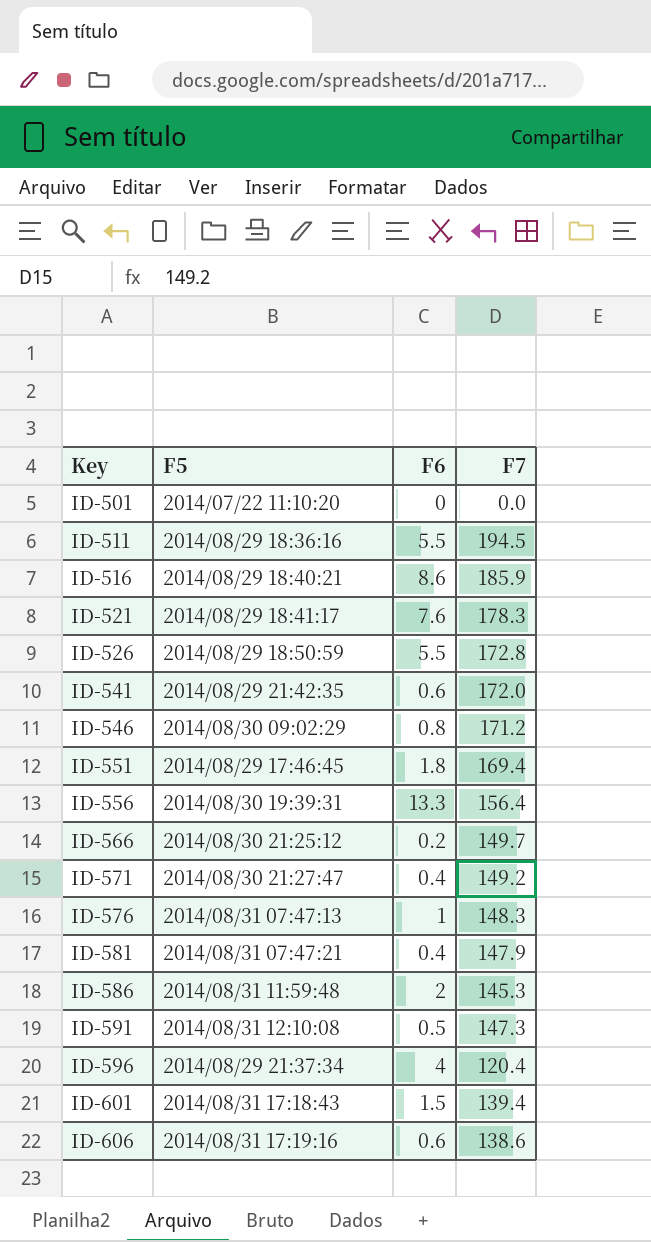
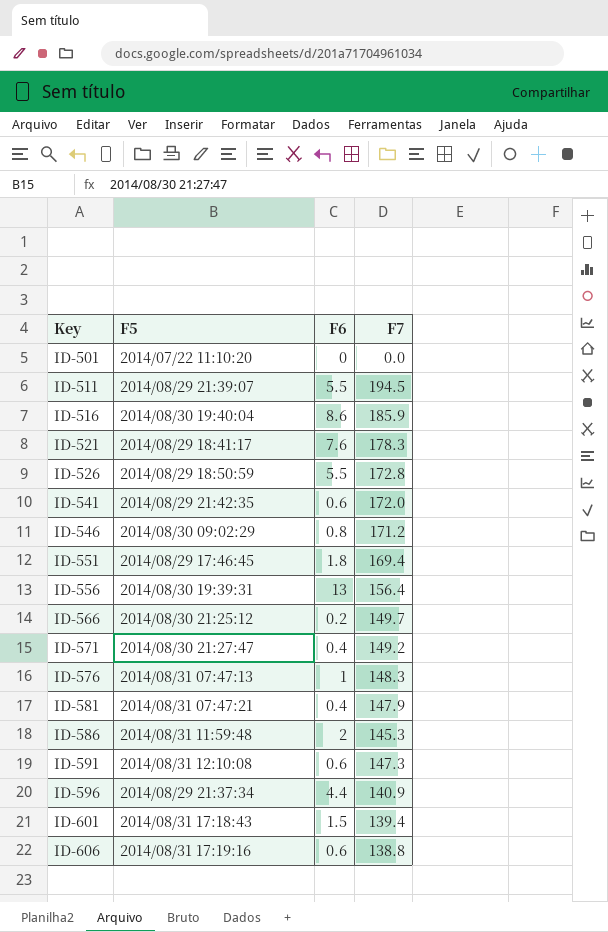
ID-511 | F5: 2014/08/29 18:36:16 -> 2014/08/29 21:39:07
ID-516 | F5: 2014/08/29 18:40:21 -> 2014/08/30 19:40:04
ID-556 | F6: 13.3 -> 13
ID-591 | F6: 0.5 -> 0.6
ID-596 | F6: 4 -> 4.4
ID-596 | F7: 120.4 -> 140.9
ID-606 | F7: 138.6 -> 138.8

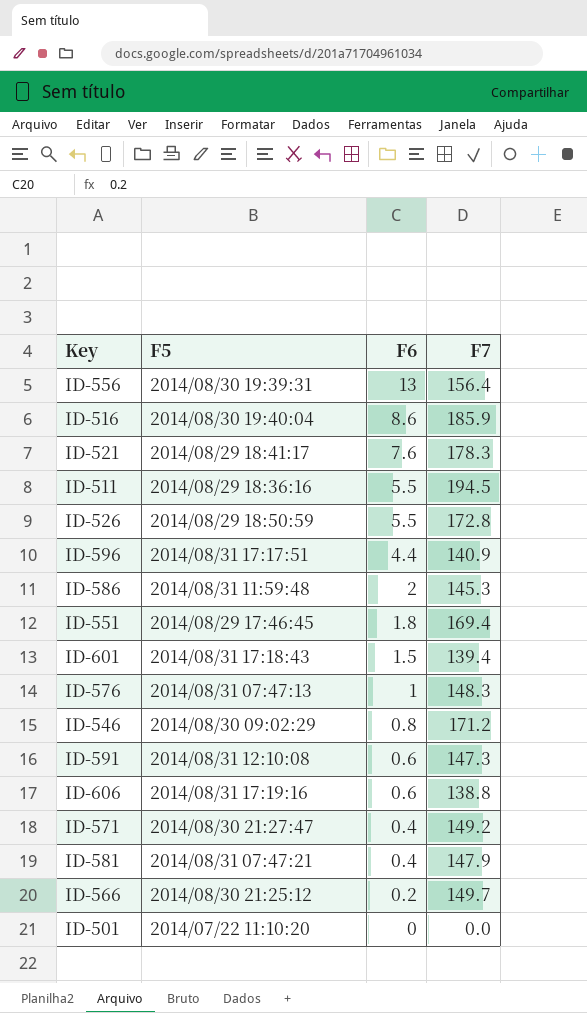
row order: Key ascending -> F6 descending
row ID-541: 2014/08/29 21:42:35 | 0.6 | 172.0 -> none
ID-511 | F5: 2014/08/29 21:39:07 -> 2014/08/29 18:36:16
ID-596 | F5: 2014/08/29 21:37:34 -> 2014/08/31 17:17:51

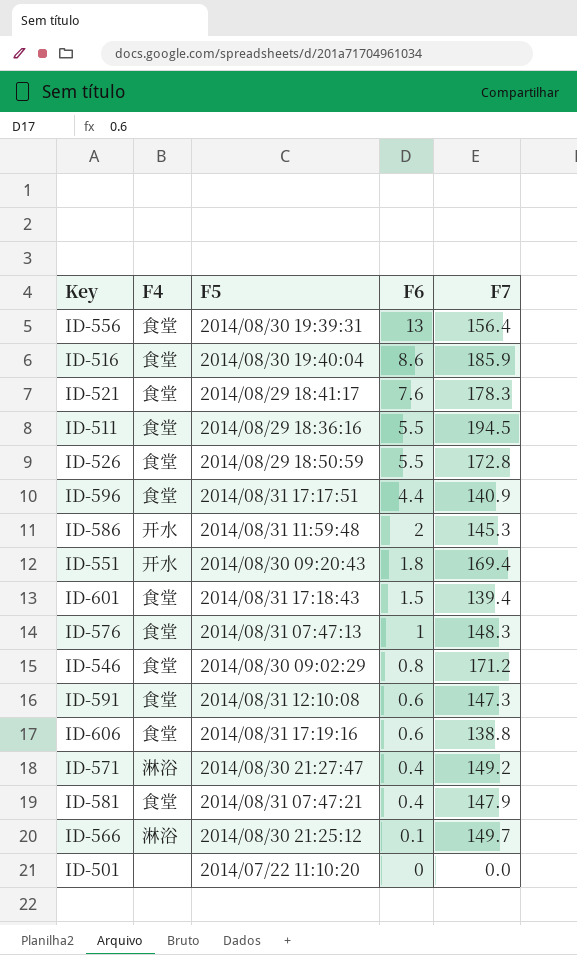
column F4 | position: none -> 2
ID-551 | F5: 2014/08/29 17:46:45 -> 2014/08/30 09:20:43
ID-566 | F6: 0.2 -> 0.1

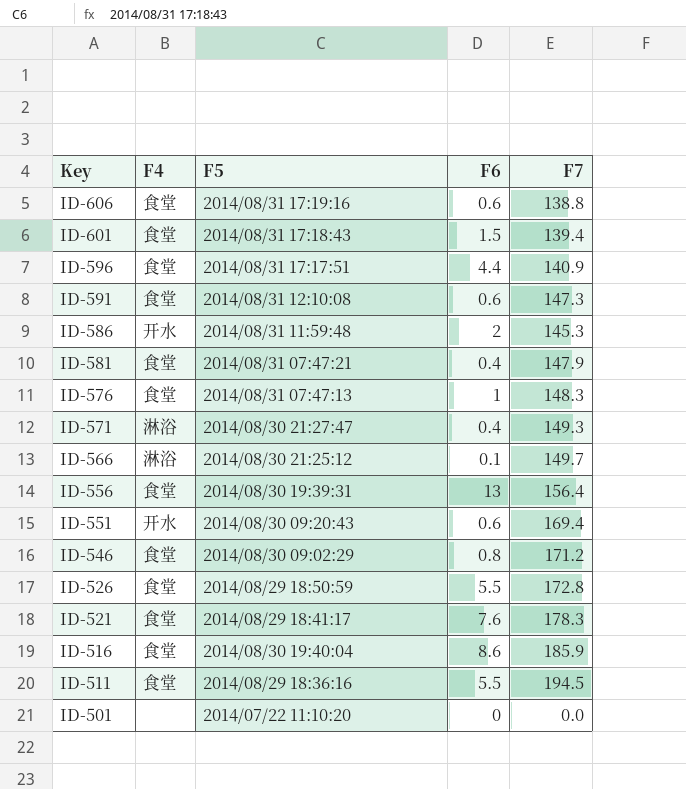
row order: F6 descending -> Key descending
ID-571 | F7: 149.2 -> 149.3
ID-551 | F6: 1.8 -> 0.6

